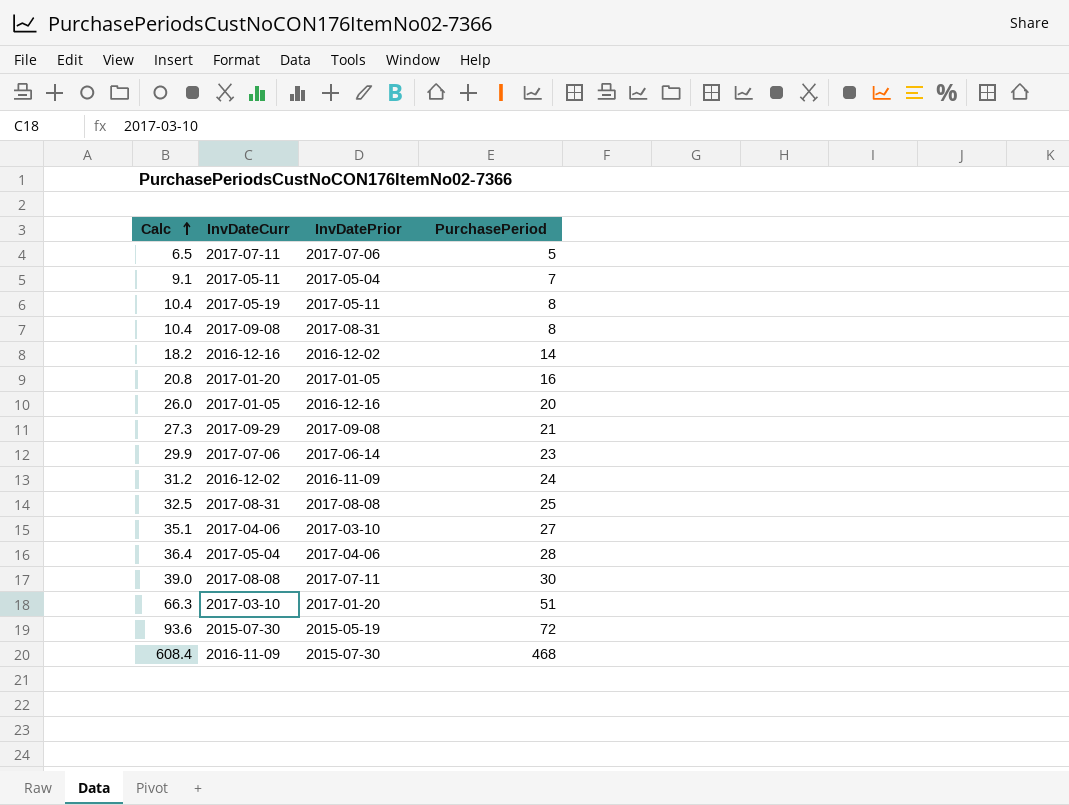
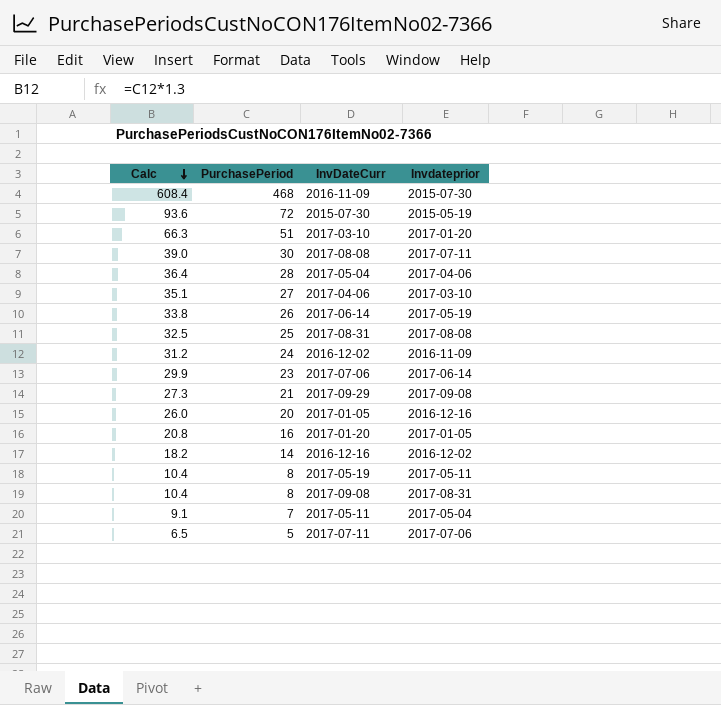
row order: Calc ascending -> Calc descending
column PurchasePeriod | position: 4 -> 2
column name: InvDatePrior -> Invdateprior
row 2017-06-14: none -> 33.8 | 26 | 2017-05-19

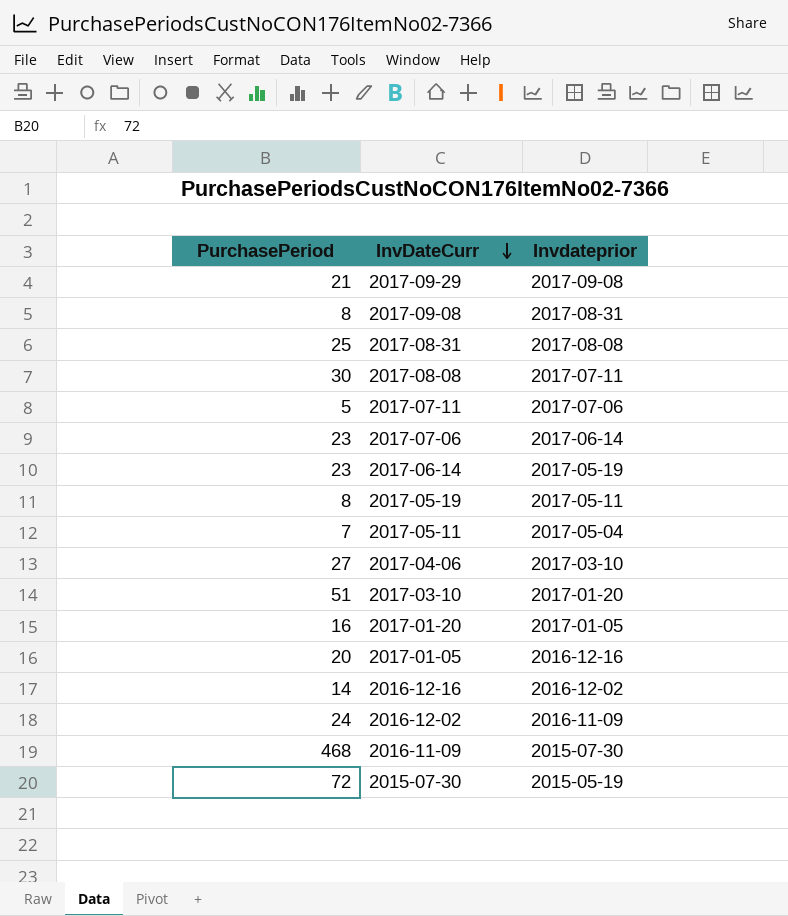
row order: Calc descending -> InvDateCurr descending
column Calc | formula: [PurchasePeriod] * 1.3 -> none
row 2017-05-04: 36.4 | 28 | 2017-04-06 -> none
2017-06-14 | PurchasePeriod: 26 -> 23

